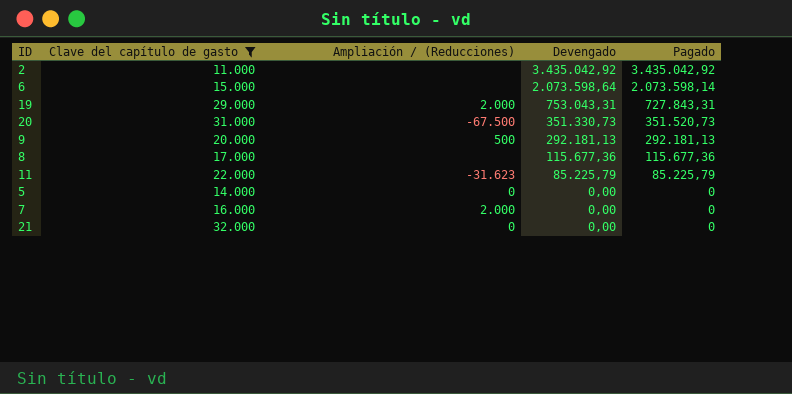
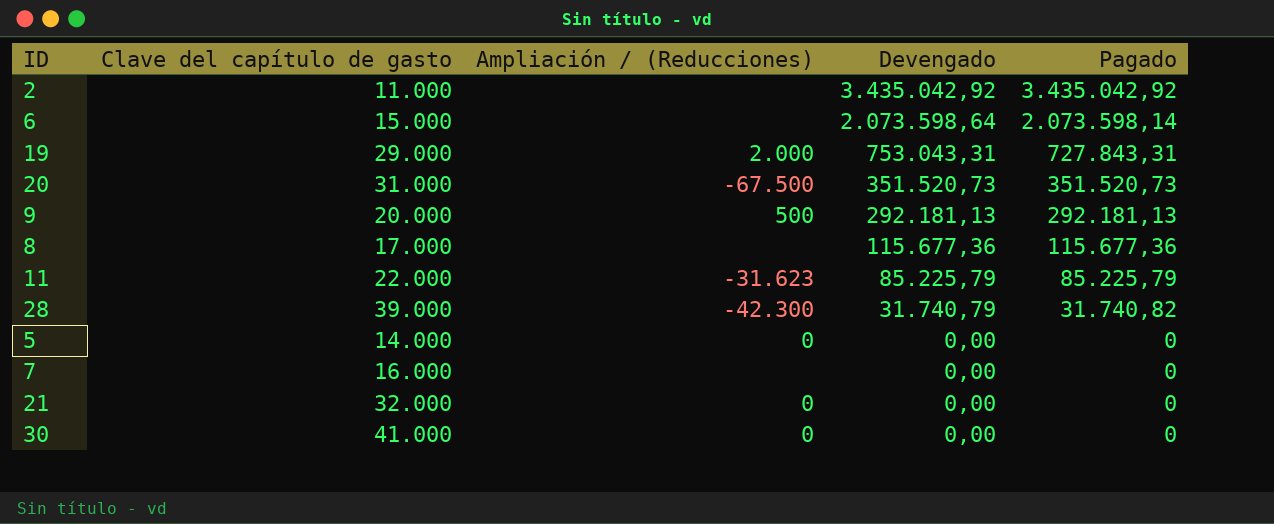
filter: Clave del capítulo de gasto <= 32.000 -> none
20 | Devengado: 351.330,73 -> 351.520,73
7 | Ampliación / (Reducciones): 2.000 -> none

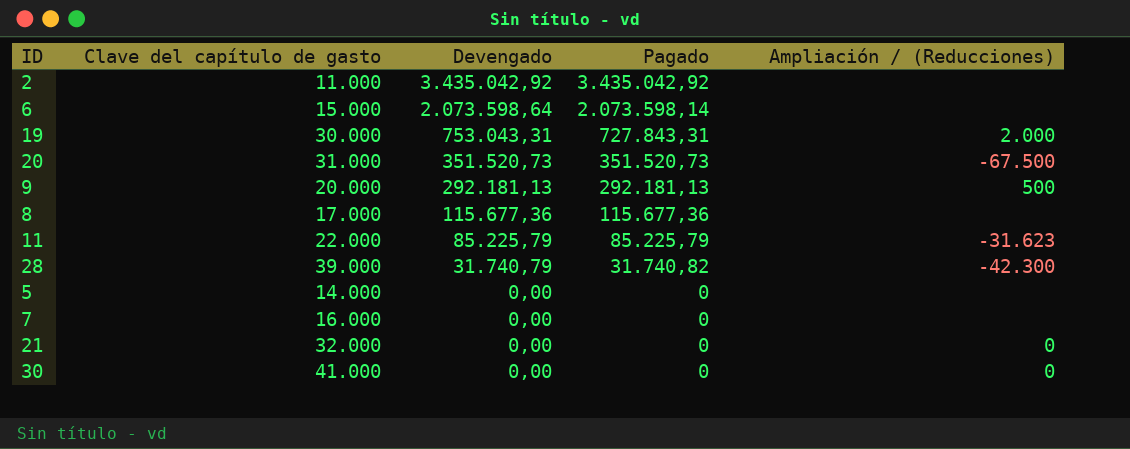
column Ampliación / (Reducciones) | position: 3 -> 5
19 | Clave del capítulo de gasto: 29.000 -> 30.000
5 | Ampliación / (Reducciones): 0 -> none

